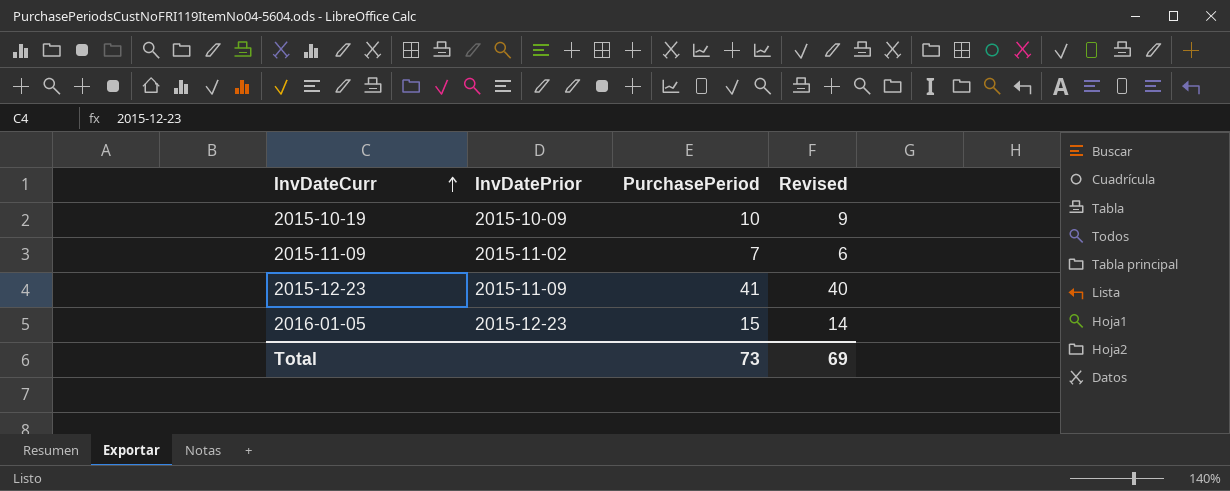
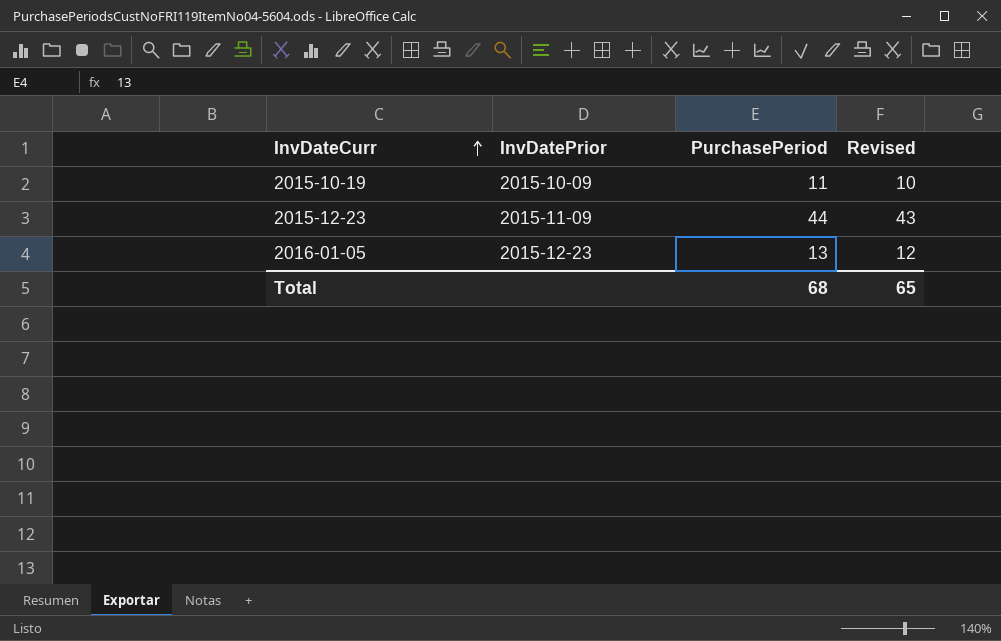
row 2015-11-09: 2015-11-02 | 7 | 6 -> none
2015-10-19 | PurchasePeriod: 10 -> 11
2015-10-19 | Revised: 9 -> 10
2015-12-23 | PurchasePeriod: 41 -> 44
2015-12-23 | Revised: 40 -> 43
2016-01-05 | PurchasePeriod: 15 -> 13
2016-01-05 | Revised: 14 -> 12
Total | PurchasePeriod: 73 -> 68
Total | Revised: 69 -> 65

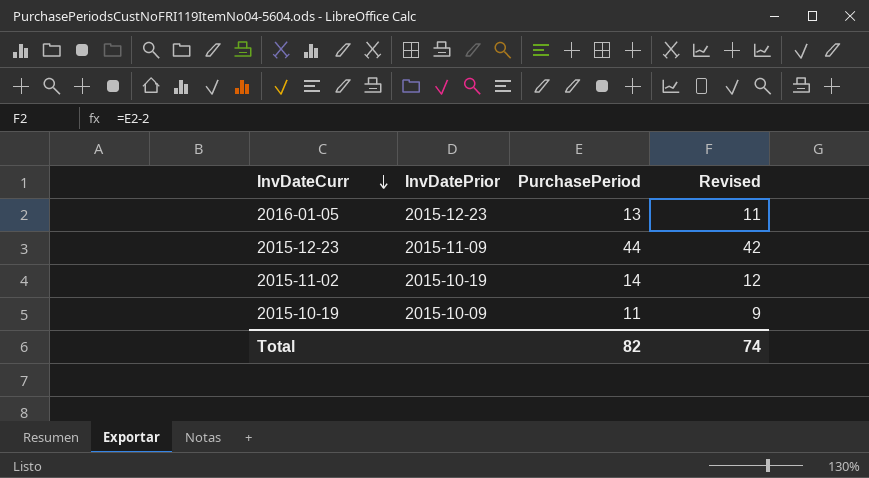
row order: InvDateCurr ascending -> InvDateCurr descending
column Revised | formula: [PurchasePeriod] - 1 -> [PurchasePeriod] - 2
row 2015-11-02: none -> 2015-10-19 | 14 | 12
Total | PurchasePeriod: 68 -> 82
Total | Revised: 65 -> 74

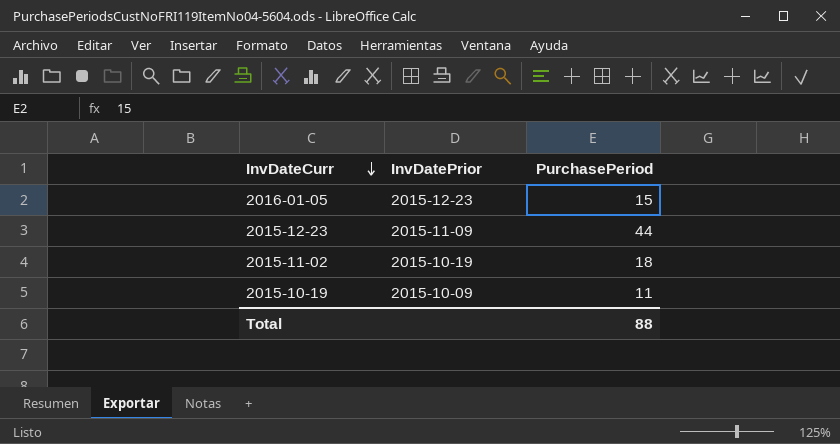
column Revised | formula: [PurchasePeriod] - 2 -> none
2016-01-05 | PurchasePeriod: 13 -> 15
2015-11-02 | PurchasePeriod: 14 -> 18
Total | PurchasePeriod: 82 -> 88

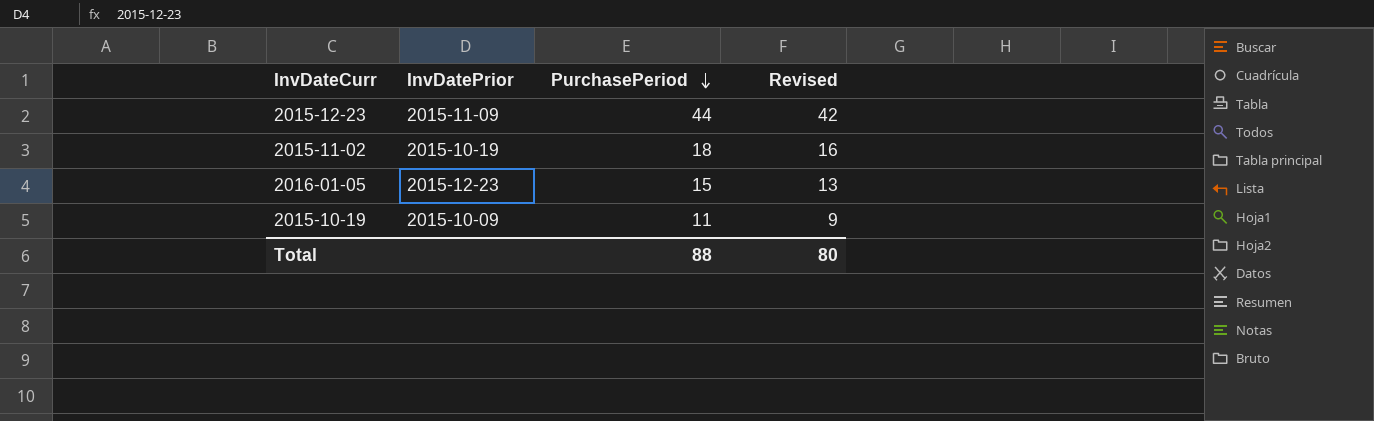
row order: InvDateCurr descending -> PurchasePeriod descending
column Revised | formula: none -> [PurchasePeriod] - 2

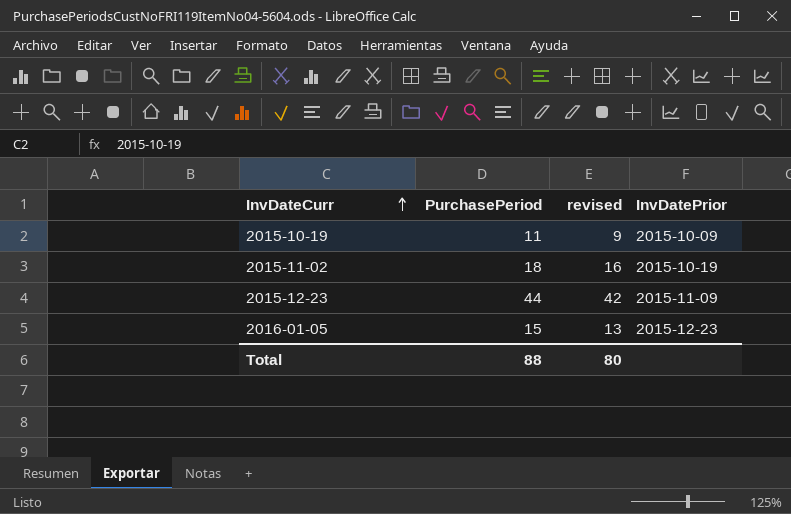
row order: PurchasePeriod descending -> InvDateCurr ascending
column name: Revised -> revised
column InvDatePrior | position: 2 -> 4

